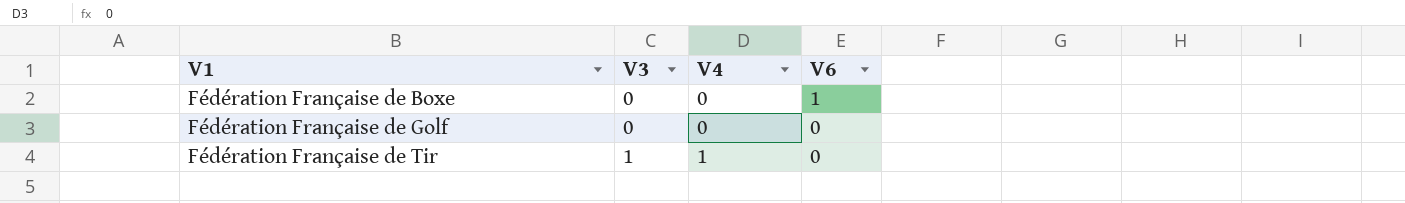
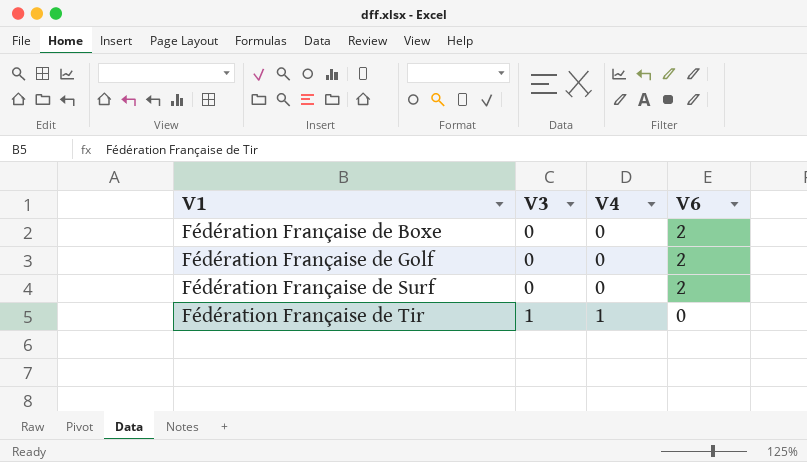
Fédération Française de Boxe | V6: 1 -> 2
Fédération Française de Golf | V6: 0 -> 2
row Fédération Française de Surf: none -> 0 | 0 | 2

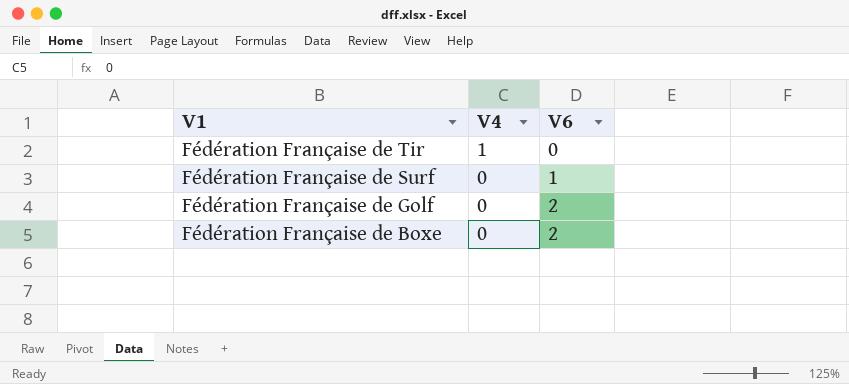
row order: V1 ascending -> V1 descending
column V3 | position: 2 -> none
Fédération Française de Surf | V6: 2 -> 1

